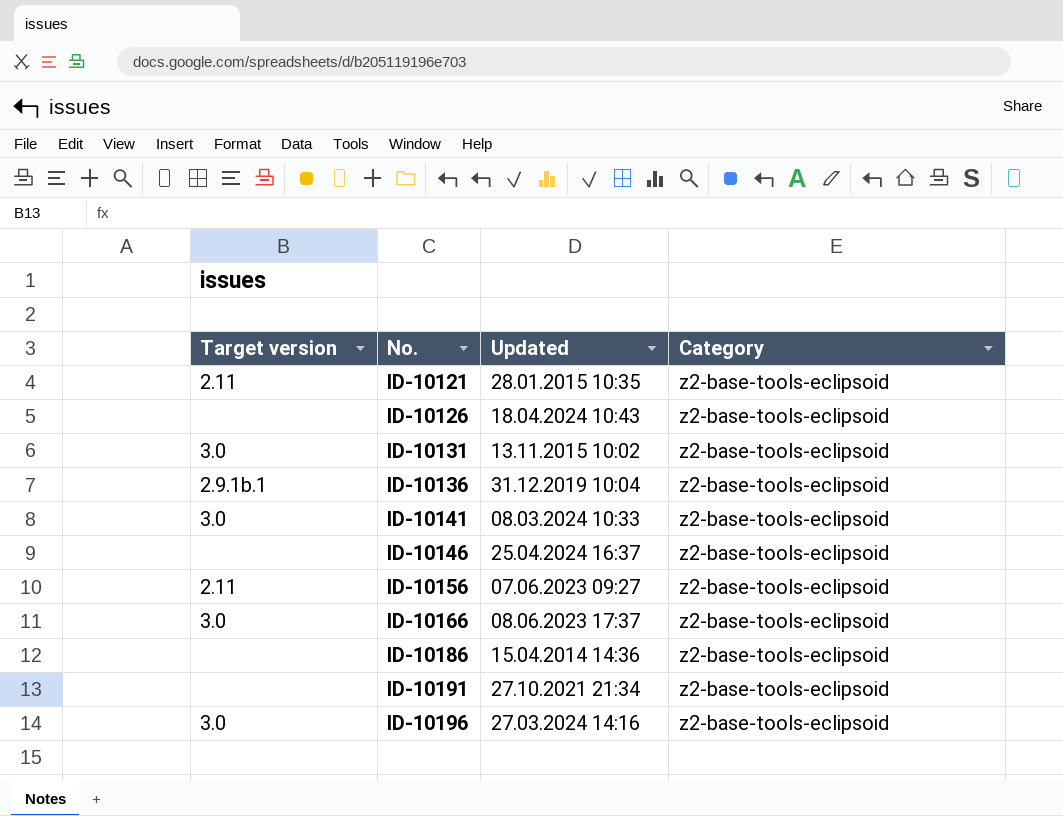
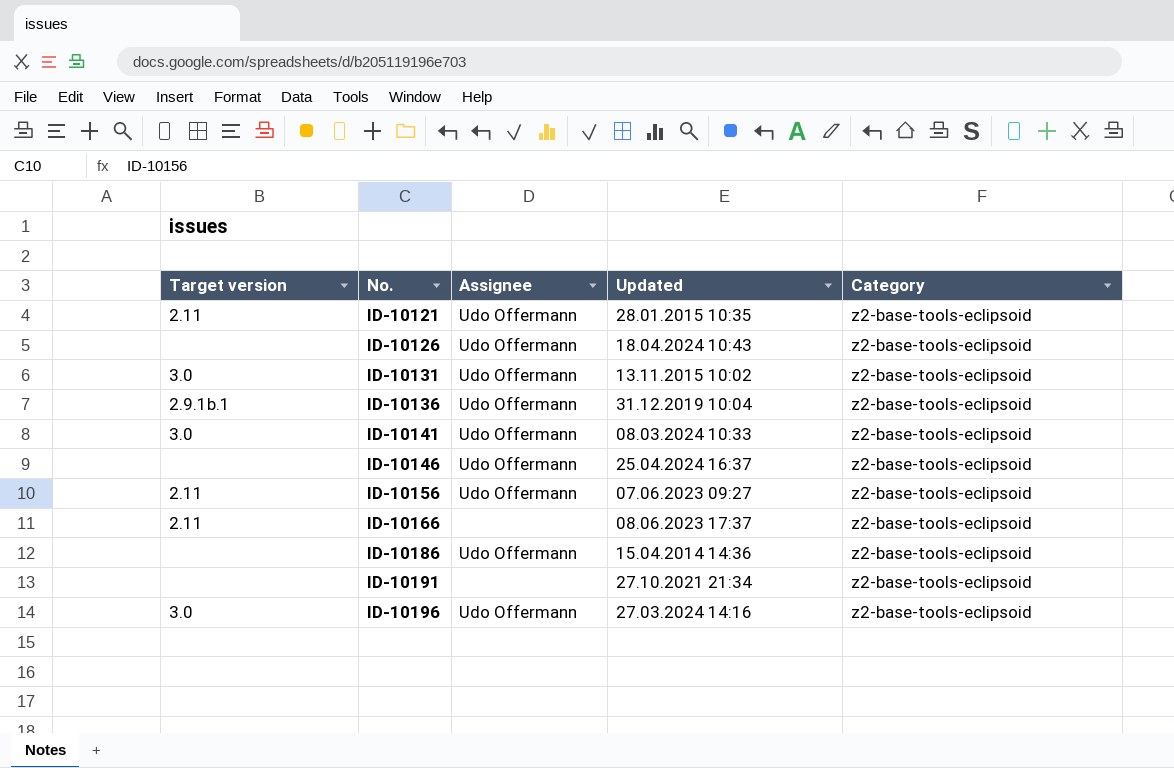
column Assignee | position: none -> 3
ID-10166 | Target version: 3.0 -> 2.11

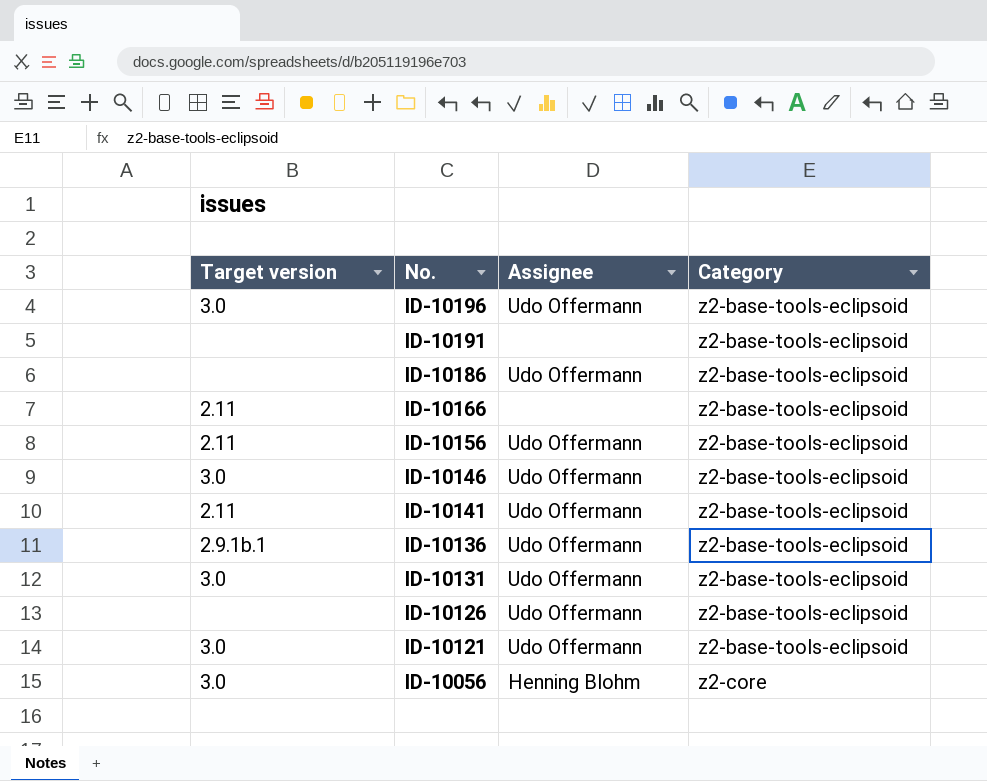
row order: No. ascending -> No. descending
column Updated | position: 4 -> none
ID-10146 | Target version: none -> 3.0
ID-10141 | Target version: 3.0 -> 2.11
ID-10121 | Target version: 2.11 -> 3.0
row ID-10056: none -> 3.0 | Henning Blohm | z2-core

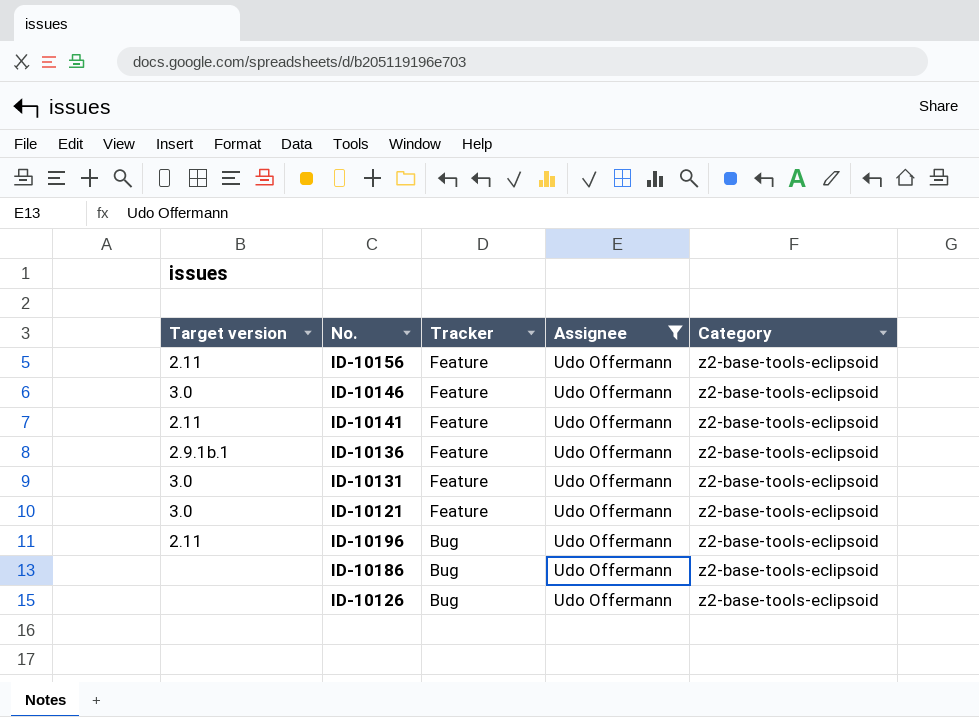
filter: none -> Assignee = Udo Offermann
row order: No. descending -> Tracker descending
column Tracker | position: none -> 3
ID-10196 | Target version: 3.0 -> 2.11

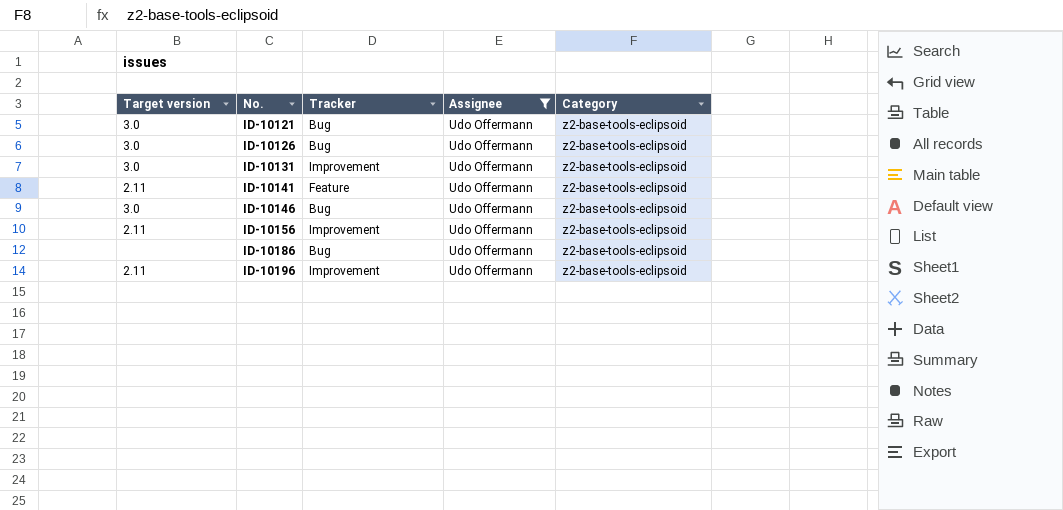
row order: Tracker descending -> No. ascending
row ID-10136: 2.9.1b.1 | Feature | Udo Offermann | z2-base-tools-eclipsoid -> none
ID-10121 | Tracker: Feature -> Bug
ID-10126 | Target version: none -> 3.0
ID-10131 | Tracker: Feature -> Improvement
ID-10146 | Tracker: Feature -> Bug
ID-10156 | Tracker: Feature -> Improvement
ID-10196 | Tracker: Bug -> Improvement

